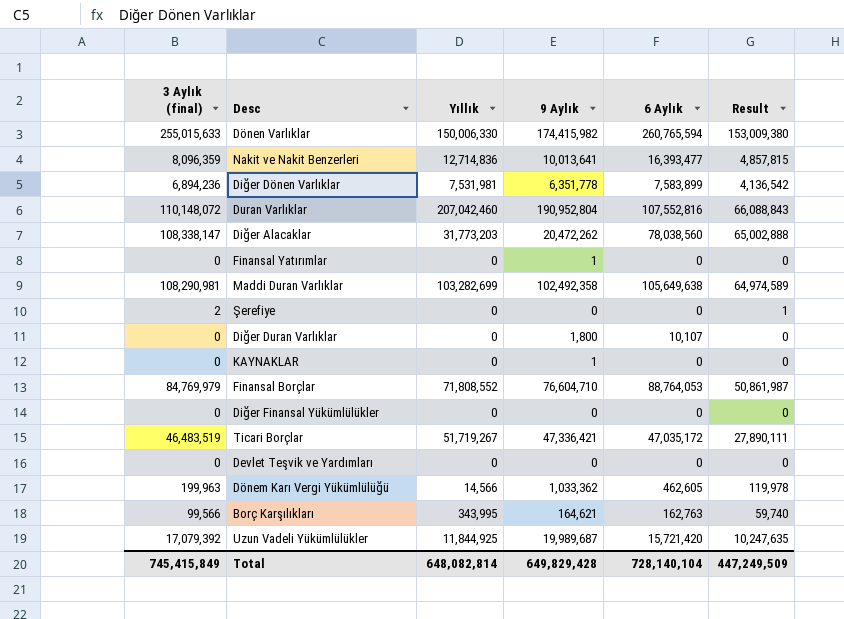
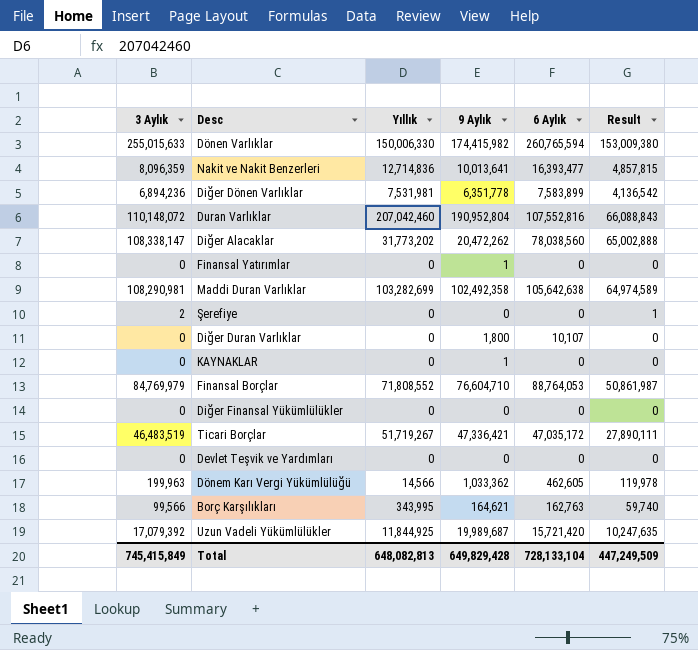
column name: 3 Aylık (final) -> 3 Aylık
Diğer Alacaklar | Yıllık: 31,773,203 -> 31,773,202
Maddi Duran Varlıklar | 6 Aylık: 105,649,638 -> 105,642,638
Total | Yıllık: 648,082,814 -> 648,082,813
Total | 6 Aylık: 728,140,104 -> 728,133,104

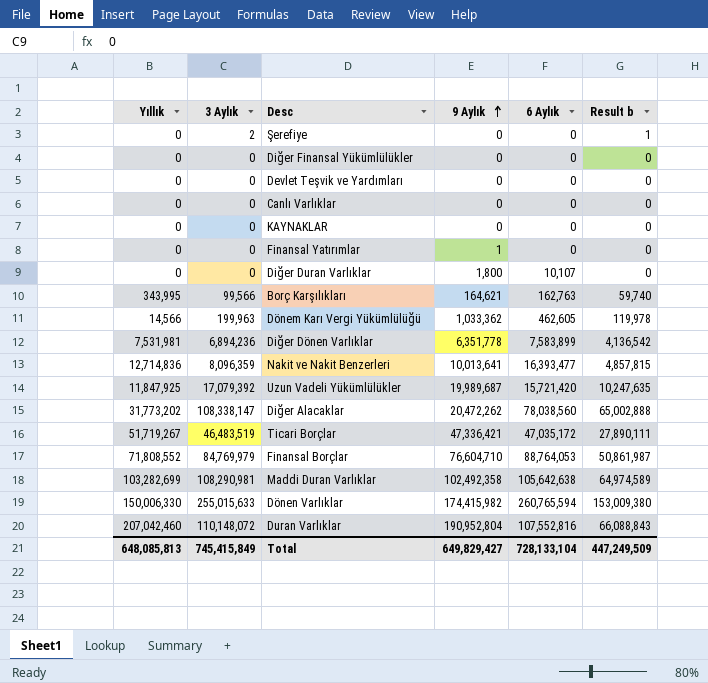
row order: none -> 9 Aylık ascending
column Yıllık | position: 3 -> 1
column name: Result -> Result b
row Canlı Varlıklar: none -> 0 | 0 | 0 | 0 | 0
KAYNAKLAR | 9 Aylık: 1 -> 0
Uzun Vadeli Yükümlülükler | Yıllık: 11,844,925 -> 11,847,925
Total | Yıllık: 648,082,813 -> 648,085,813
Total | 9 Aylık: 649,829,428 -> 649,829,427

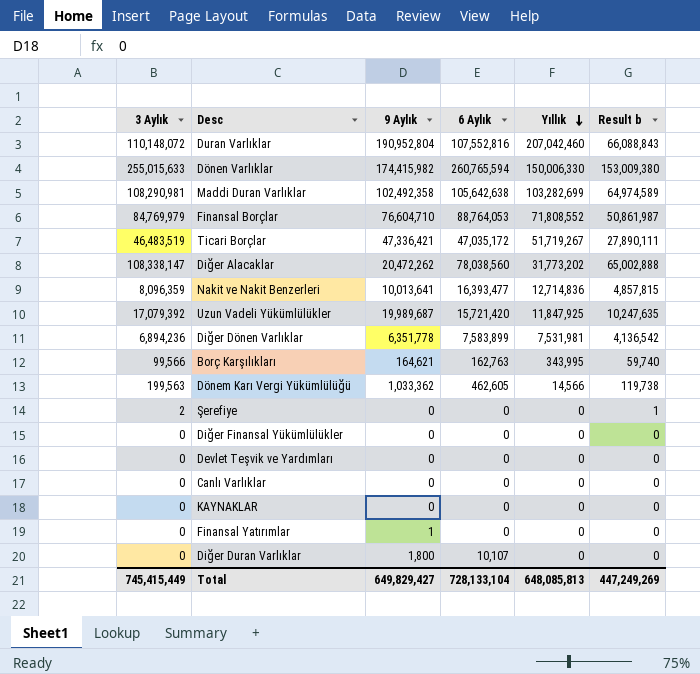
row order: 9 Aylık ascending -> Yıllık descending
column Yıllık | position: 1 -> 5
Dönem Karı Vergi Yükümlülüğü | 3 Aylık: 199,963 -> 199,563
Dönem Karı Vergi Yükümlülüğü | Result b: 119,978 -> 119,738
Total | 3 Aylık: 745,415,849 -> 745,415,449
Total | Result b: 447,249,509 -> 447,249,269

